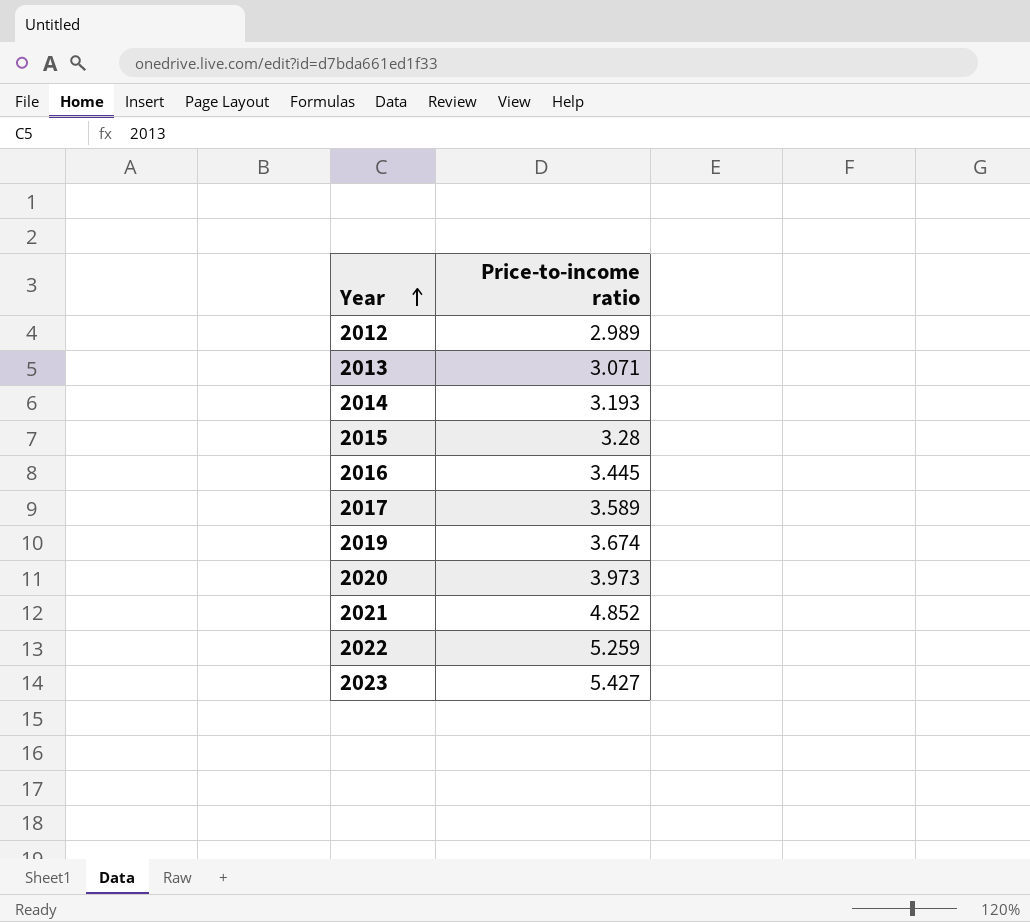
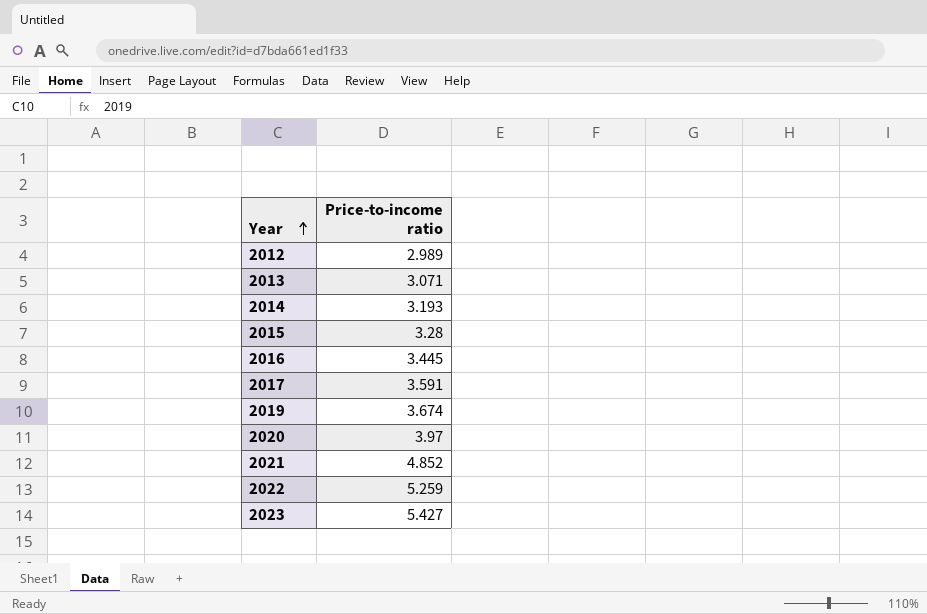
2017 | Price-to-income ratio: 3.589 -> 3.591
2020 | Price-to-income ratio: 3.973 -> 3.97

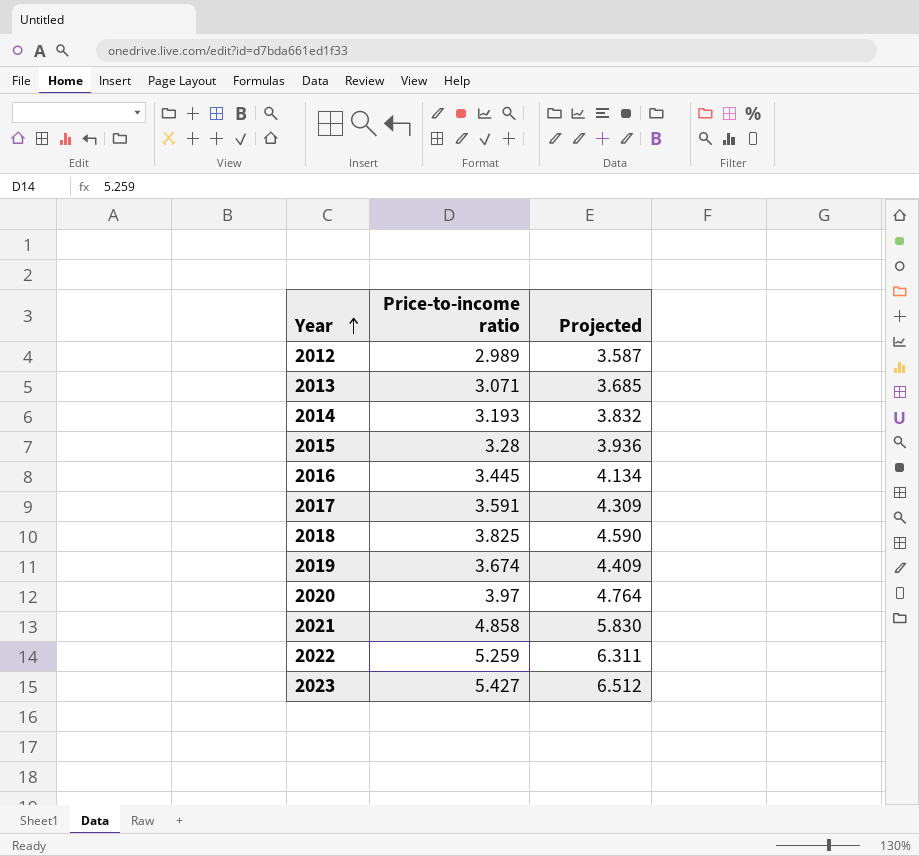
column Projected | formula: none -> [Price-to-income ratio] * 1.2
row 2018: none -> 3.825 | 4.590
2021 | Price-to-income ratio: 4.852 -> 4.858

